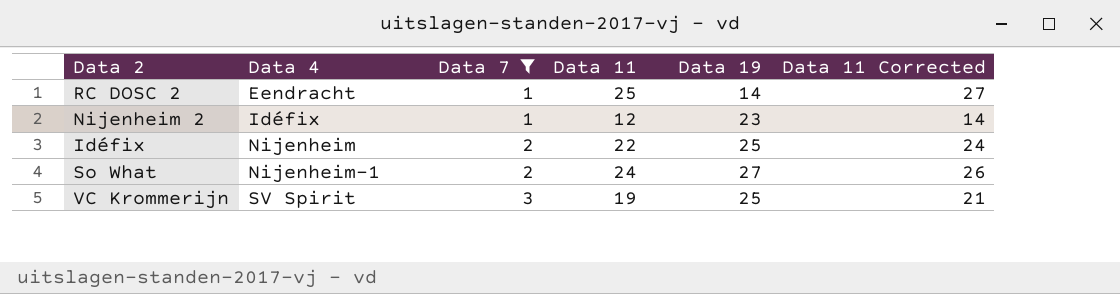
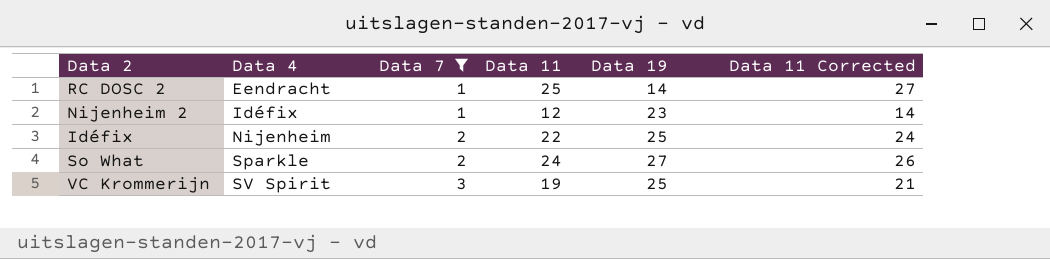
So What | Data 4: Nijenheim-1 -> Sparkle

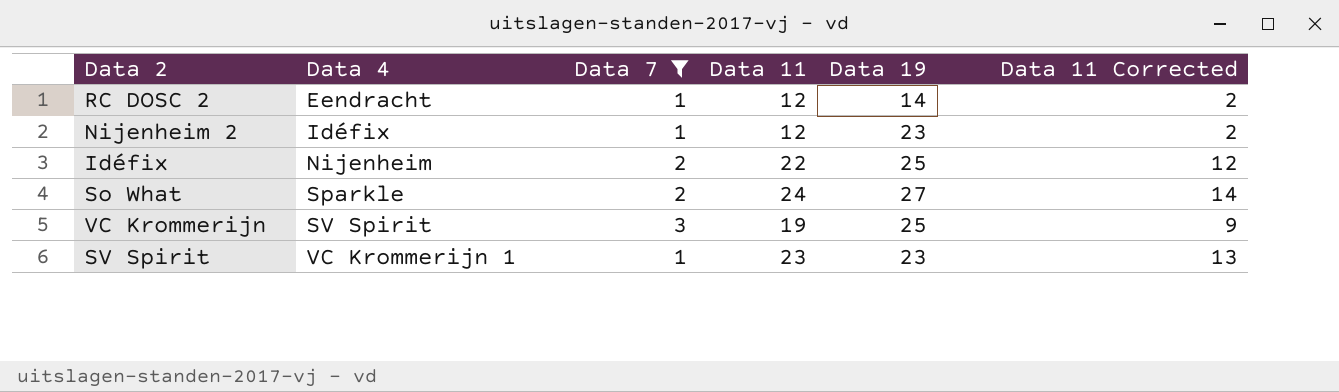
column Data 11 Corrected | formula: [Data 11] + 2 -> [Data 11] - 10
RC DOSC 2 | Data 11: 25 -> 12
row SV Spirit: none -> VC Krommerijn 1 | 1 | 23 | 23 | 13

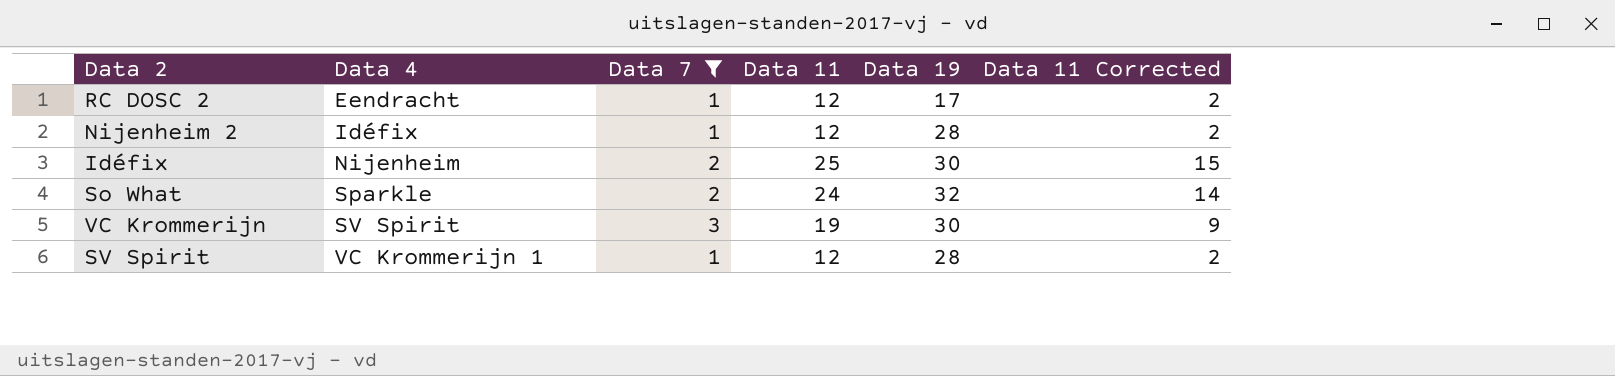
RC DOSC 2 | Data 19: 14 -> 17
Nijenheim 2 | Data 19: 23 -> 28
Idéfix | Data 11: 22 -> 25
Idéfix | Data 19: 25 -> 30
Idéfix | Data 11 Corrected: 12 -> 15
So What | Data 19: 27 -> 32
VC Krommerijn | Data 19: 25 -> 30
SV Spirit | Data 11: 23 -> 12
SV Spirit | Data 19: 23 -> 28
SV Spirit | Data 11 Corrected: 13 -> 2

